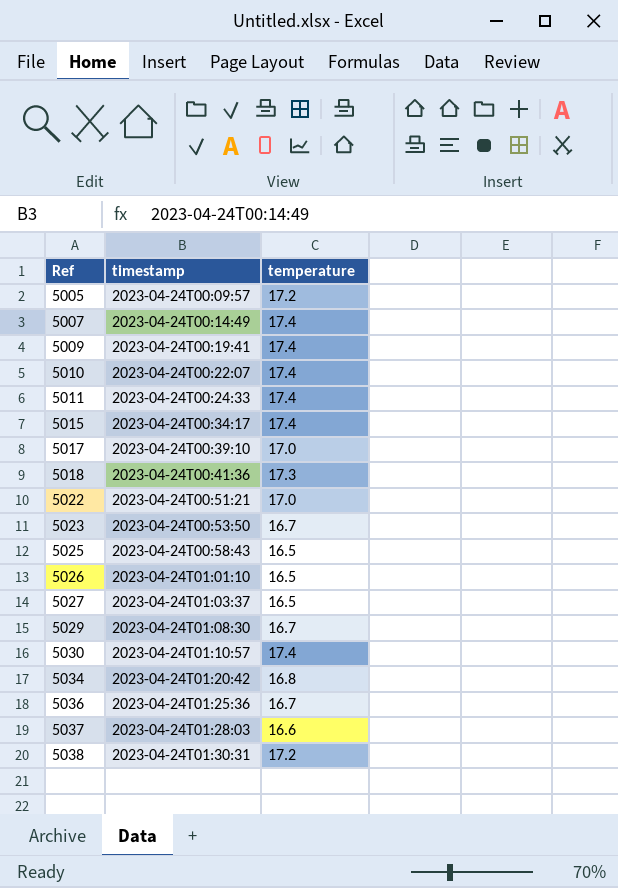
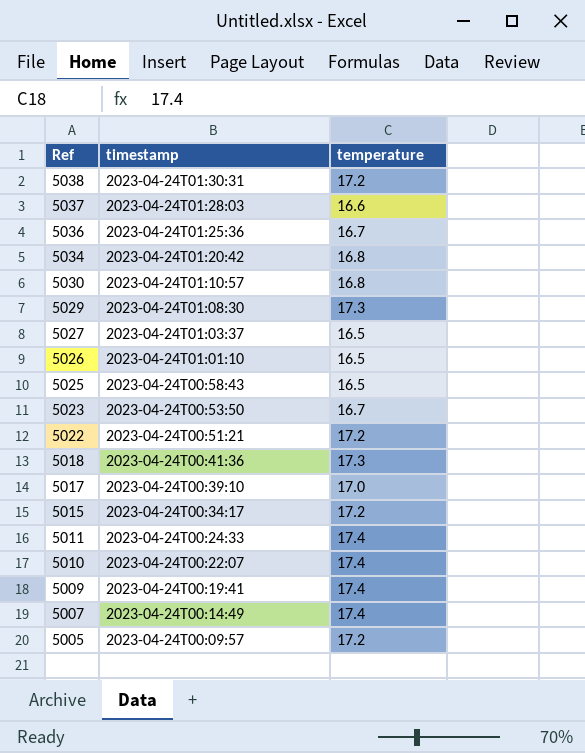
row order: Ref ascending -> Ref descending
5030 | temperature: 17.4 -> 16.8
5029 | temperature: 16.7 -> 17.3
5022 | temperature: 17.0 -> 17.2
5015 | temperature: 17.4 -> 17.2

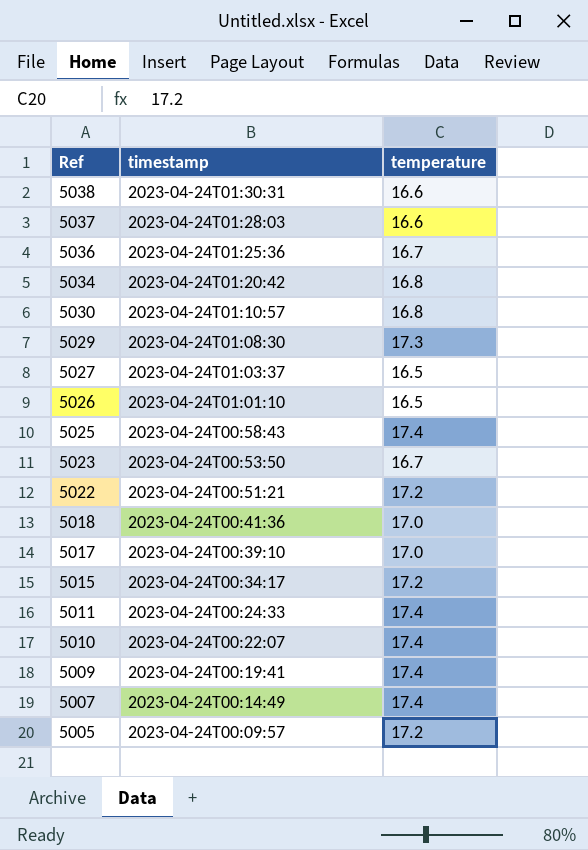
5038 | temperature: 17.2 -> 16.6
5025 | temperature: 16.5 -> 17.4
5018 | temperature: 17.3 -> 17.0

